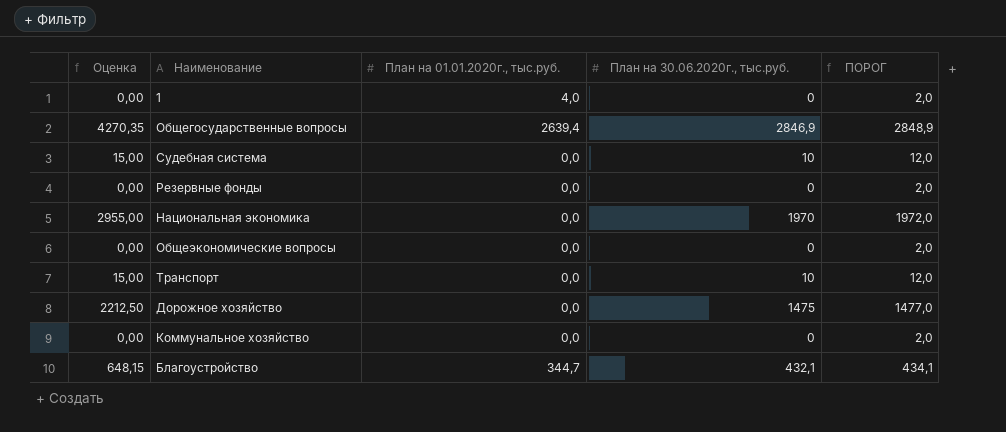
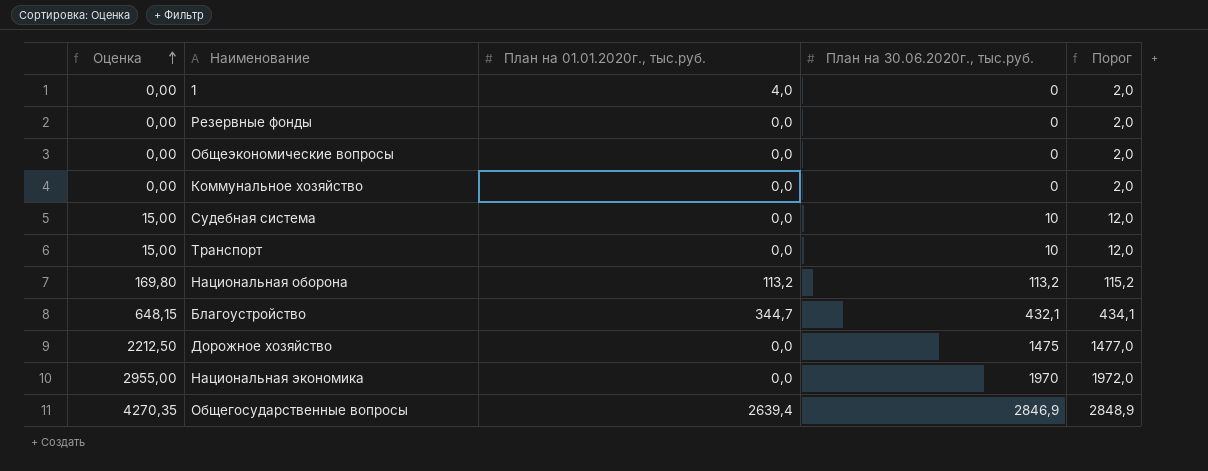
row order: none -> Оценка ascending
column name: ПОРОГ -> Порог
row Национальная оборона: none -> 169,80 | 113,2 | 113,2 | 115,2

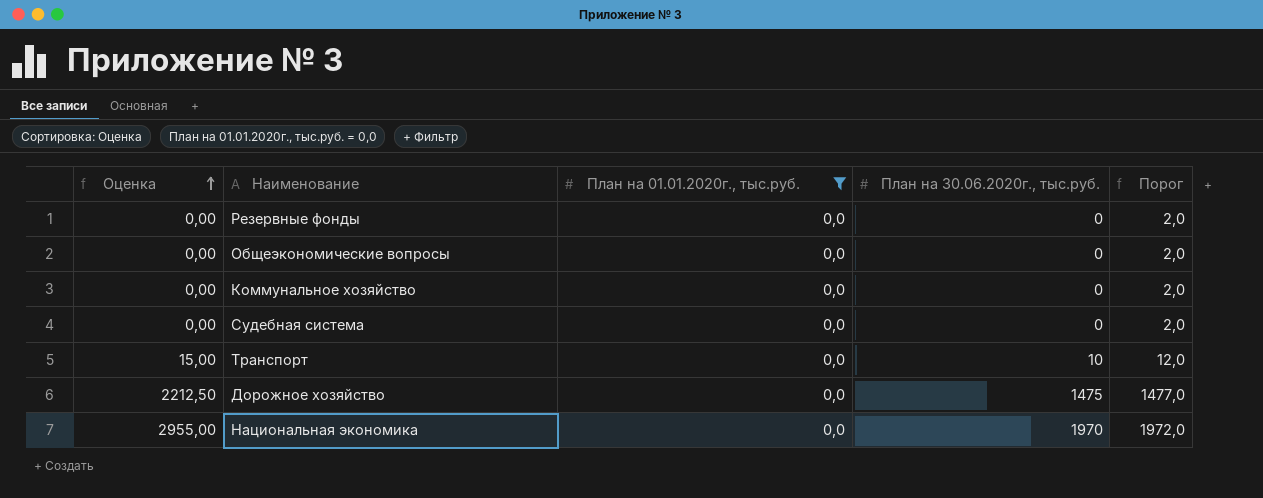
filter: none -> План на 01.01.2020г., тыс.руб. = 0,0
Судебная система | Оценка: 15,00 -> 0,00
Судебная система | План на 30.06.2020г., тыс.руб.: 10 -> 0
Судебная система | Порог: 12,0 -> 2,0

